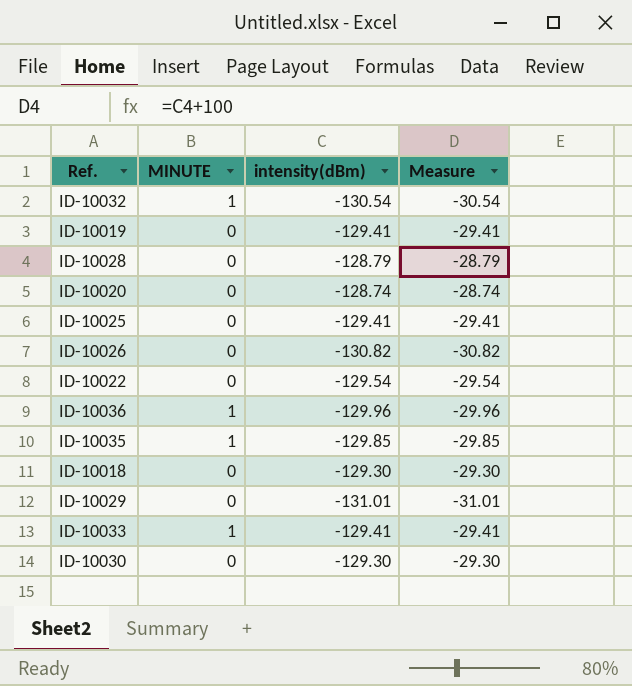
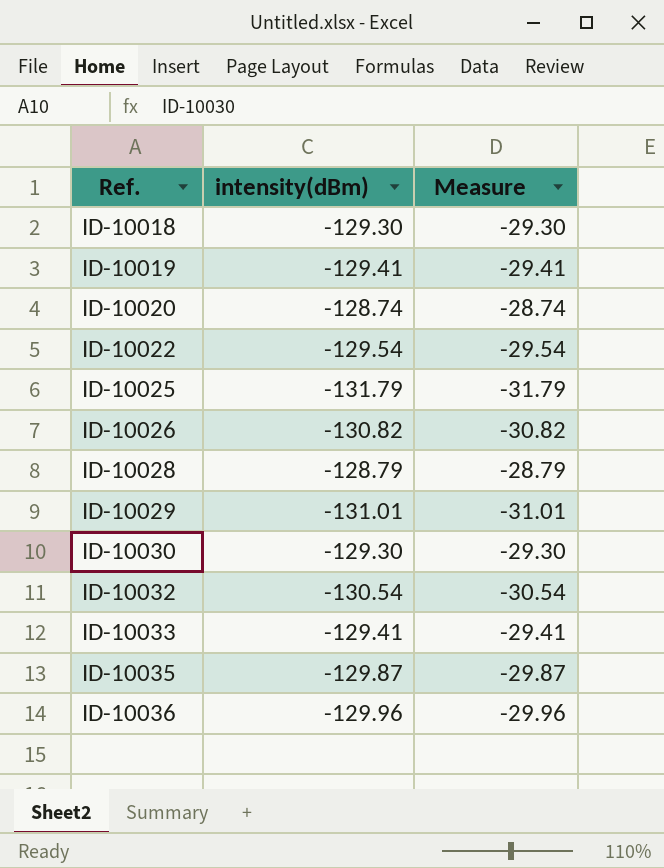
row order: none -> Ref. ascending
column MINUTE | position: 2 -> none
ID-10025 | intensity(dBm): -129.41 -> -131.79
ID-10025 | Measure: -29.41 -> -31.79
ID-10035 | intensity(dBm): -129.85 -> -129.87
ID-10035 | Measure: -29.85 -> -29.87

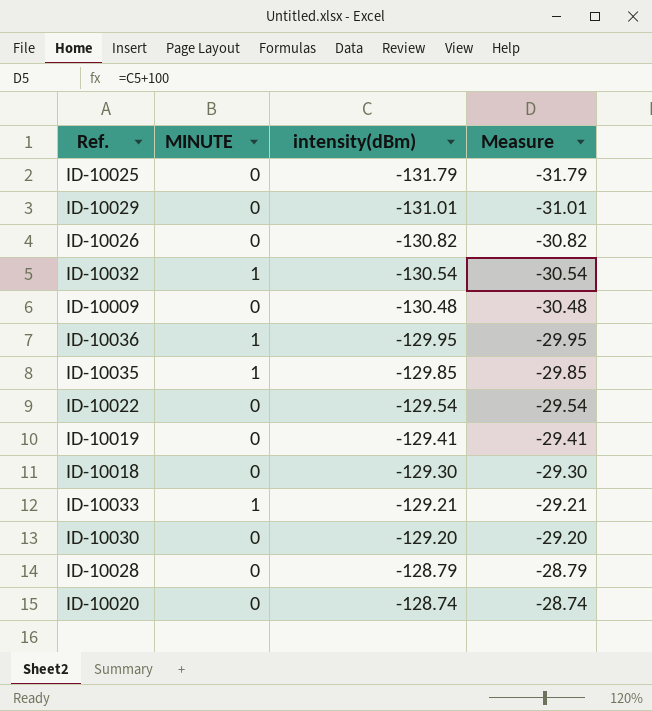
row order: Ref. ascending -> intensity(dBm) ascending
column MINUTE | position: none -> 2
row ID-10009: none -> 0 | -130.48 | -30.48
ID-10036 | intensity(dBm): -129.96 -> -129.95
ID-10036 | Measure: -29.96 -> -29.95
ID-10035 | intensity(dBm): -129.87 -> -129.85
ID-10035 | Measure: -29.87 -> -29.85
ID-10033 | intensity(dBm): -129.41 -> -129.21
ID-10033 | Measure: -29.41 -> -29.21
ID-10030 | intensity(dBm): -129.30 -> -129.20
ID-10030 | Measure: -29.30 -> -29.20

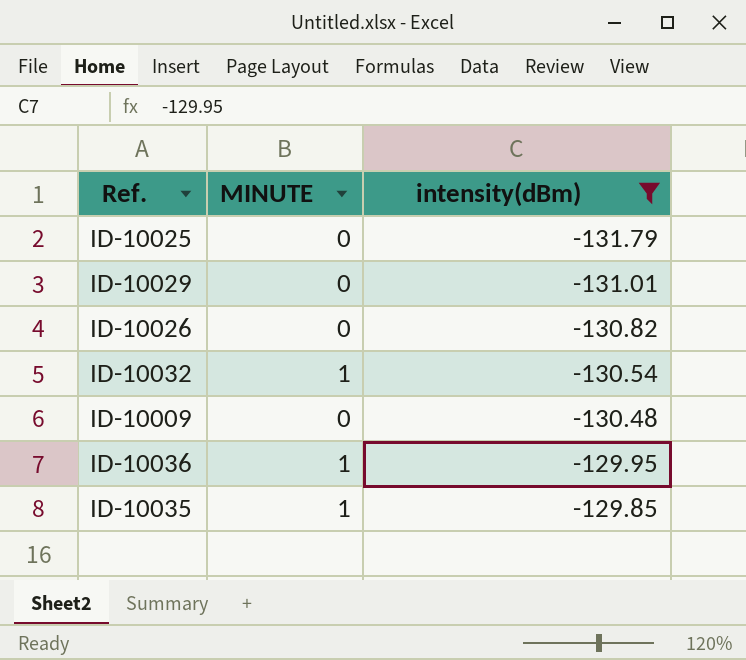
filter: none -> intensity(dBm) <= -129.85
column Measure | formula: [intensity(dBm)] + 100 -> none

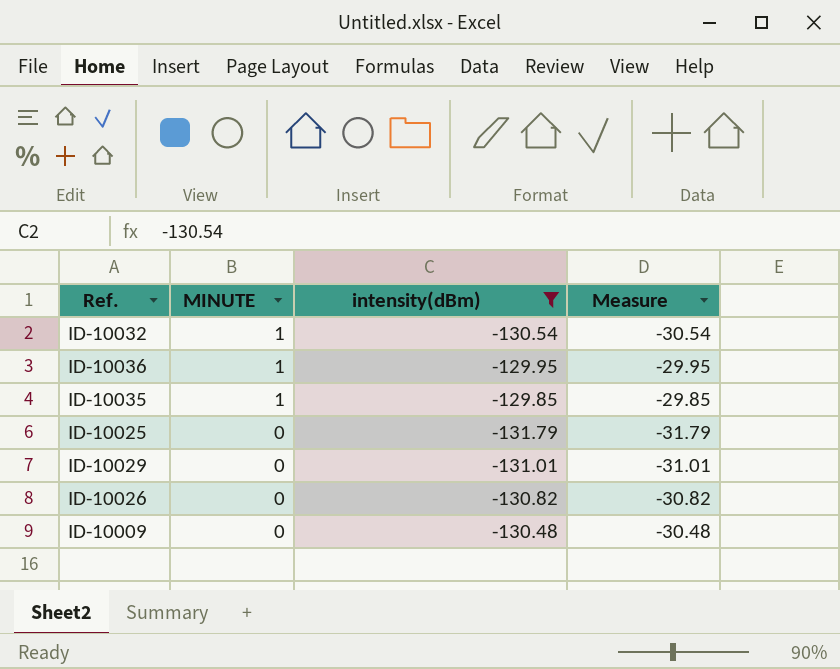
row order: intensity(dBm) ascending -> MINUTE descending
column Measure | formula: none -> [intensity(dBm)] + 100

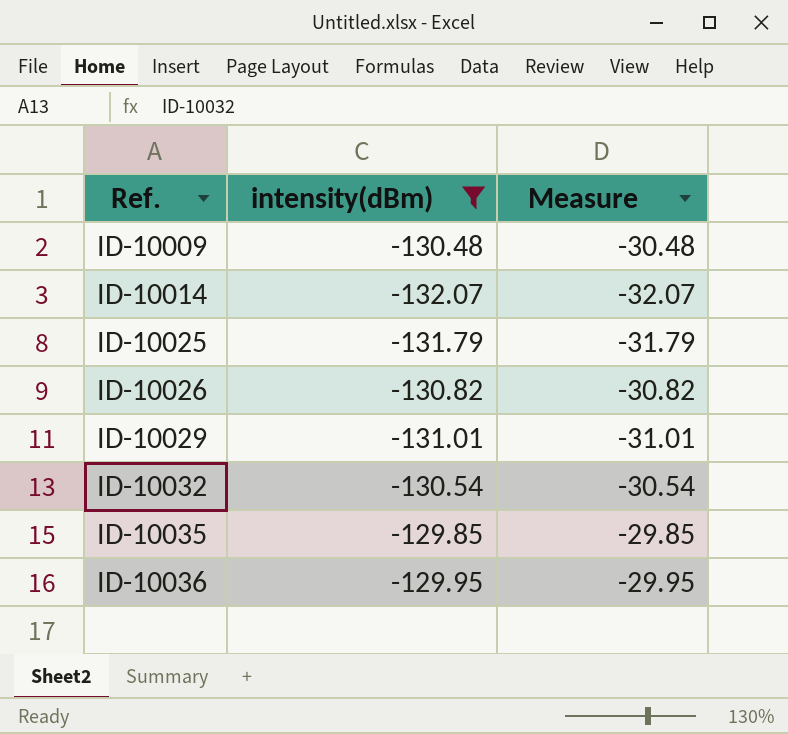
row order: MINUTE descending -> Ref. ascending
column MINUTE | position: 2 -> none
row ID-10014: none -> -132.07 | -32.07

